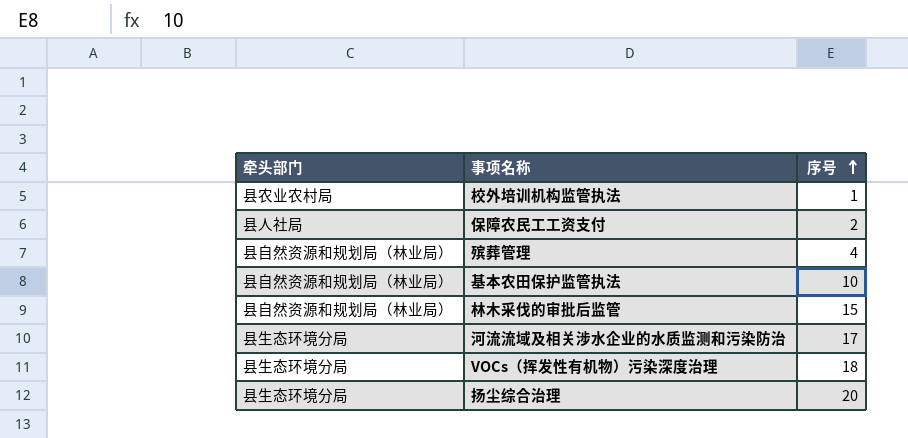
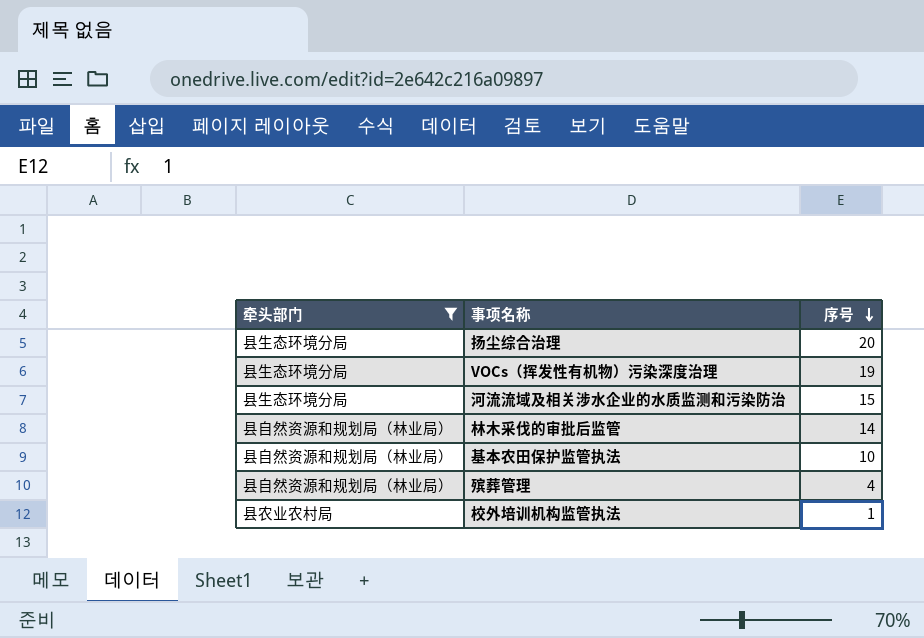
filter: none -> 牵头部门 != 县人社局
row order: 序号 ascending -> 序号 descending
VOCs（挥发性有机物）污染深度治理 | 序号: 18 -> 19
河流流域及相关涉水企业的水质监测和污染防治 | 序号: 17 -> 15
林木采伐的审批后监管 | 序号: 15 -> 14

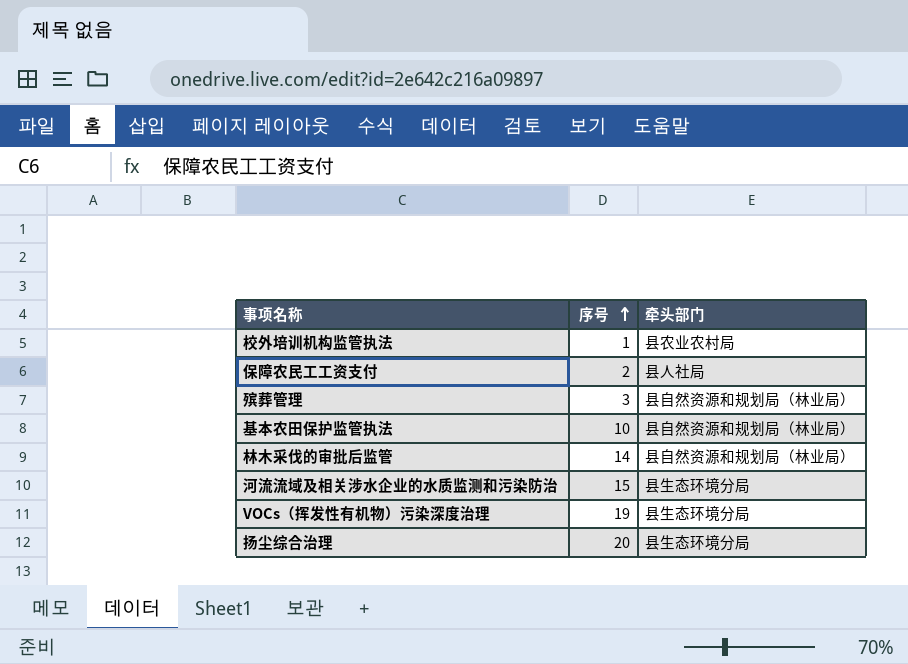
filter: 牵头部门 != 县人社局 -> none
row order: 序号 descending -> 序号 ascending
column 牵头部门 | position: 1 -> 3
殡葬管理 | 序号: 4 -> 3

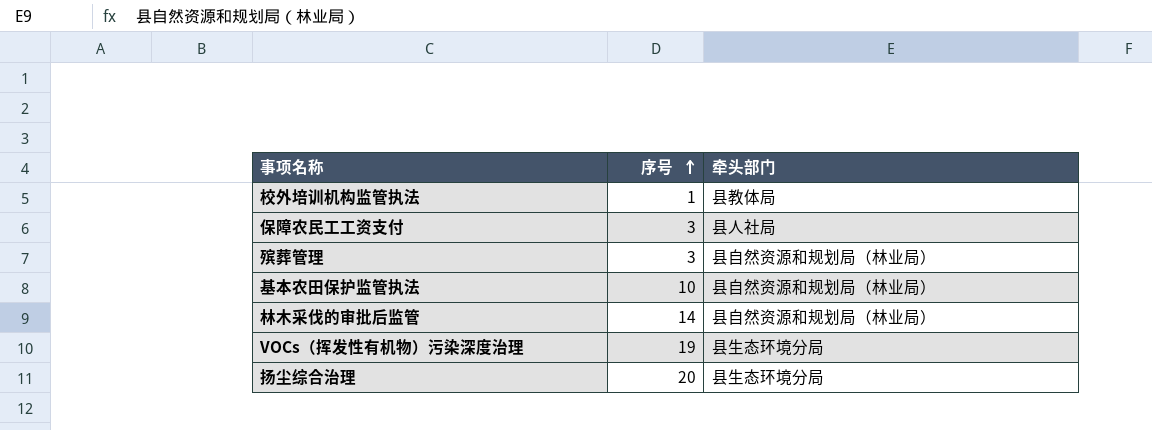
row 河流流域及相关涉水企业的水质监测和污染防治: 15 | 县生态环境分局 -> none
校外培训机构监管执法 | 牵头部门: 县农业农村局 -> 县教体局
保障农民工工资支付 | 序号: 2 -> 3

